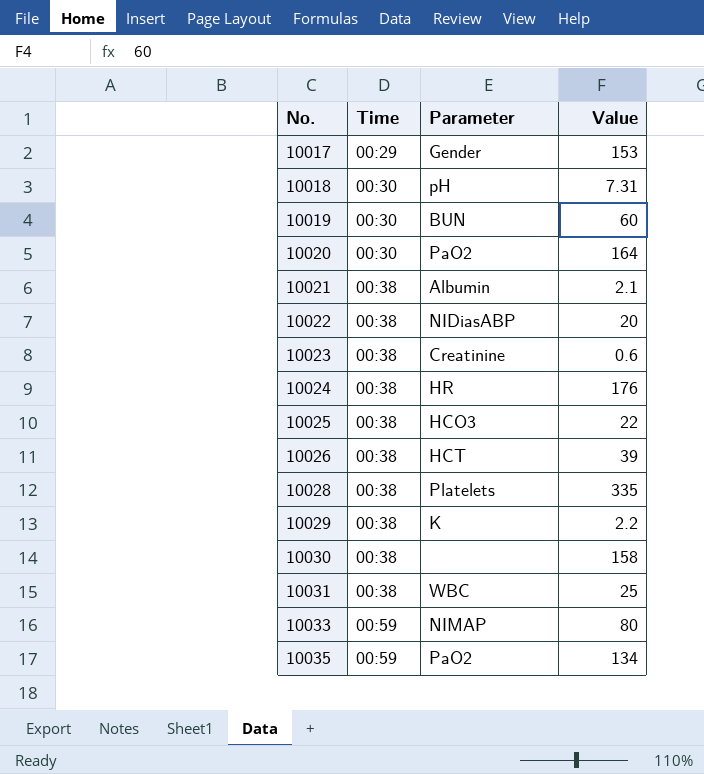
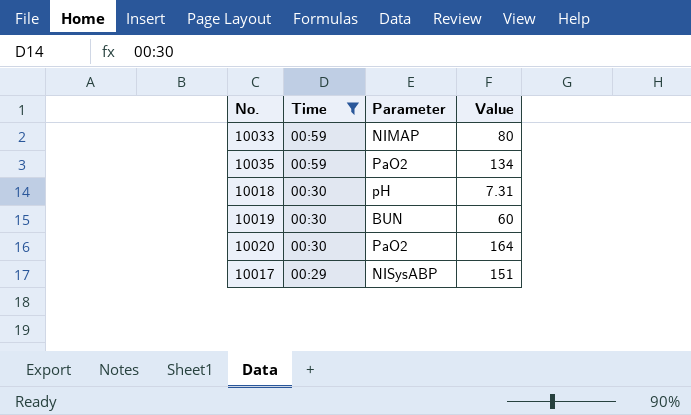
filter: none -> Time != 00:38
row order: No. ascending -> Time descending
10017 | Parameter: Gender -> NISysABP
10017 | Value: 153 -> 151

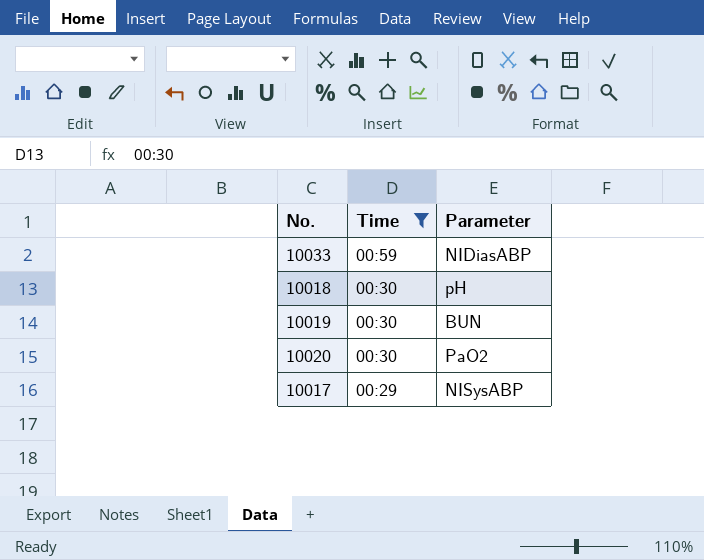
column Value | position: 4 -> none
row 10035: 00:59 | PaO2 | 134 -> none
10033 | Parameter: NIMAP -> NIDiasABP

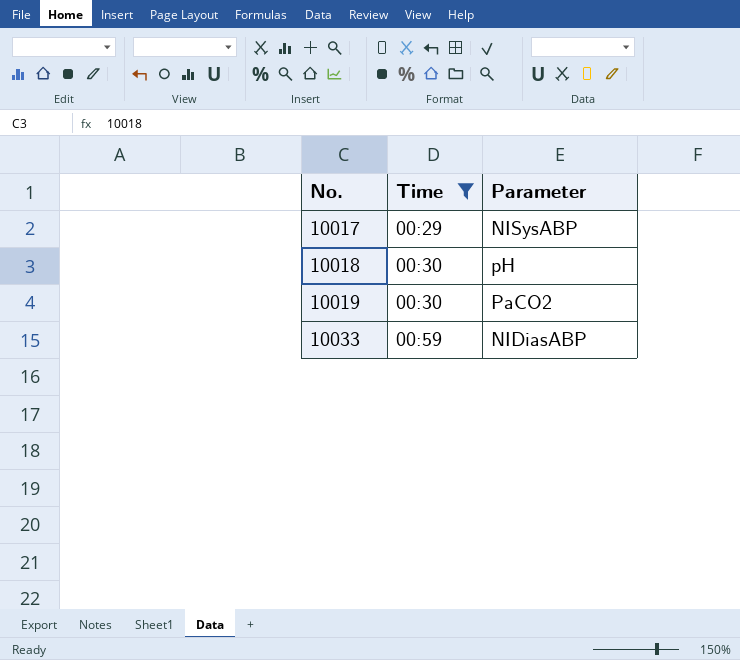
row order: Time descending -> No. ascending
row 10020: 00:30 | PaO2 -> none
10019 | Parameter: BUN -> PaCO2

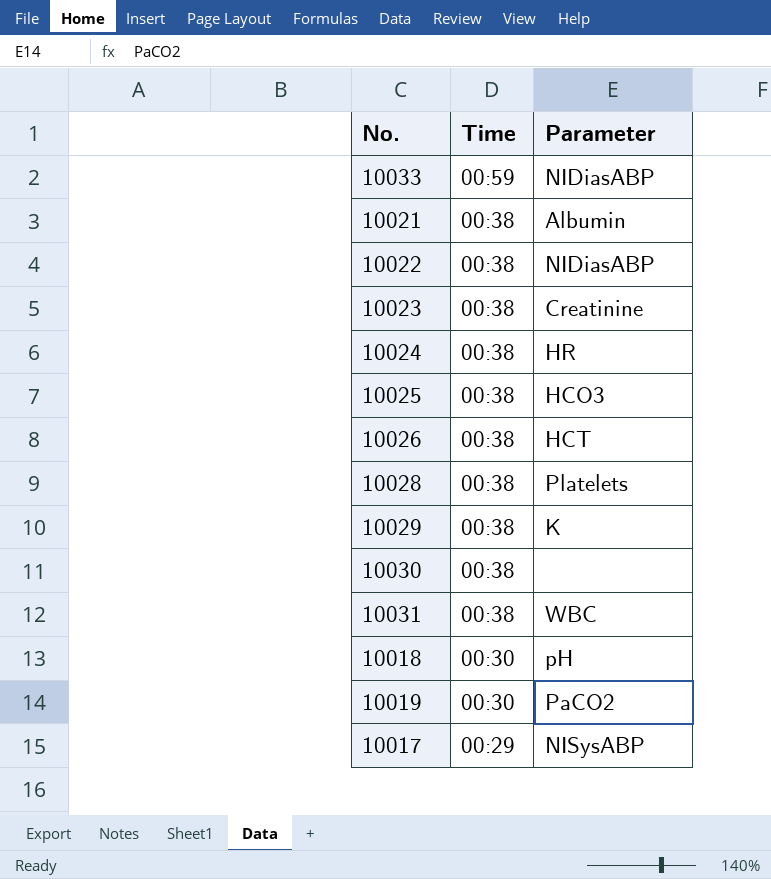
filter: Time != 00:38 -> none
row order: No. ascending -> Time descending

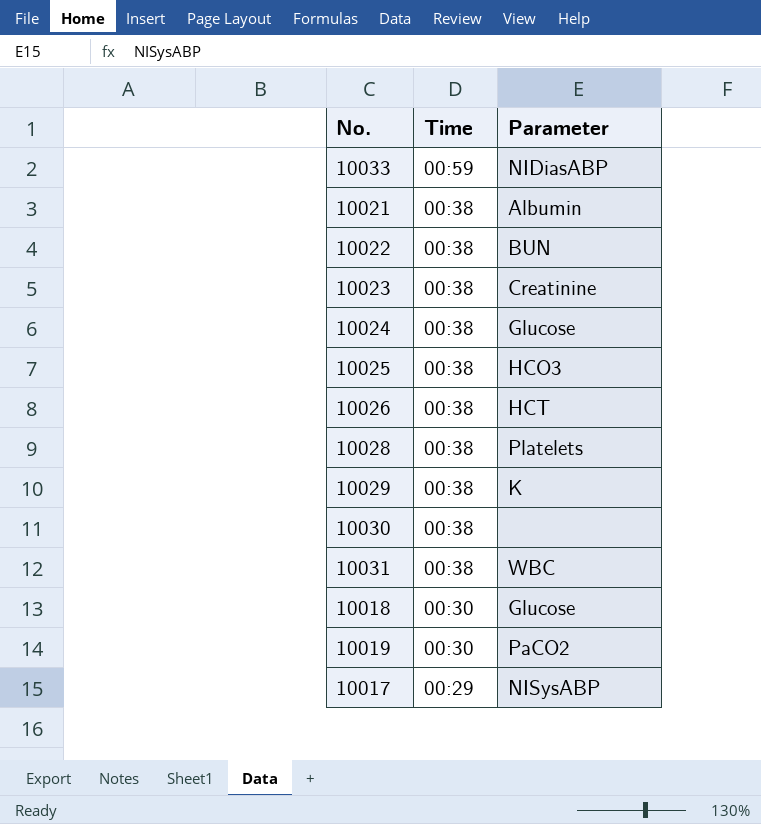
10022 | Parameter: NIDiasABP -> BUN
10024 | Parameter: HR -> Glucose
10018 | Parameter: pH -> Glucose

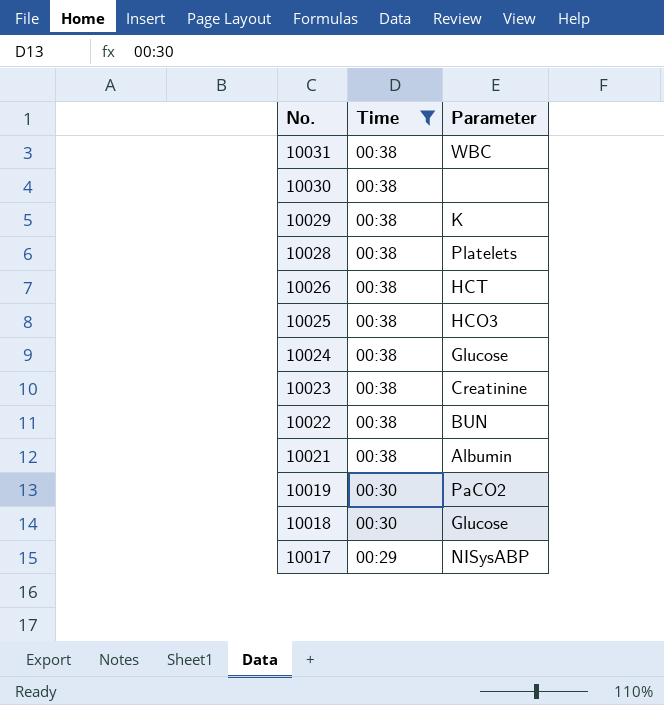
filter: none -> Time != 00:59
row order: Time descending -> No. descending

